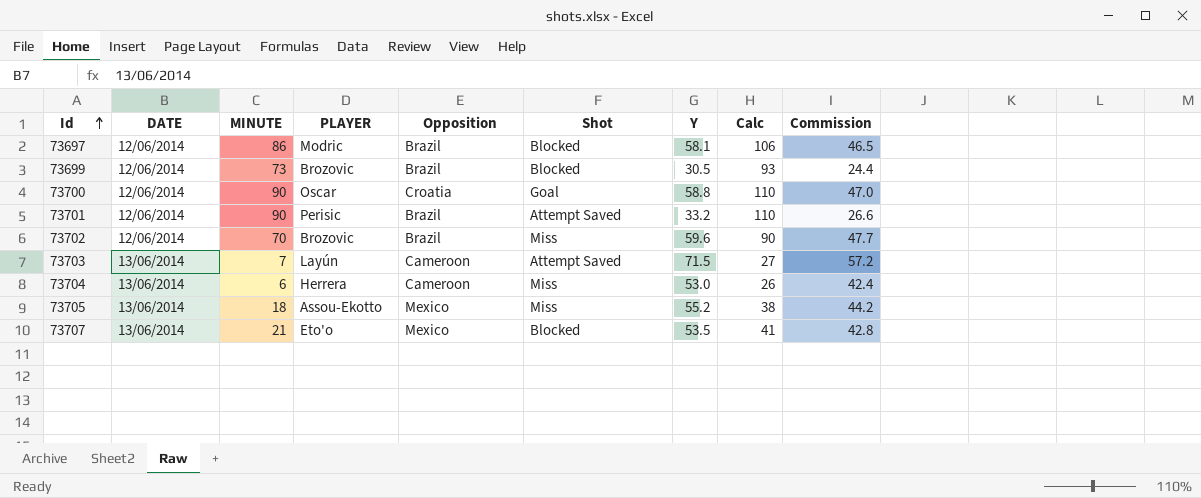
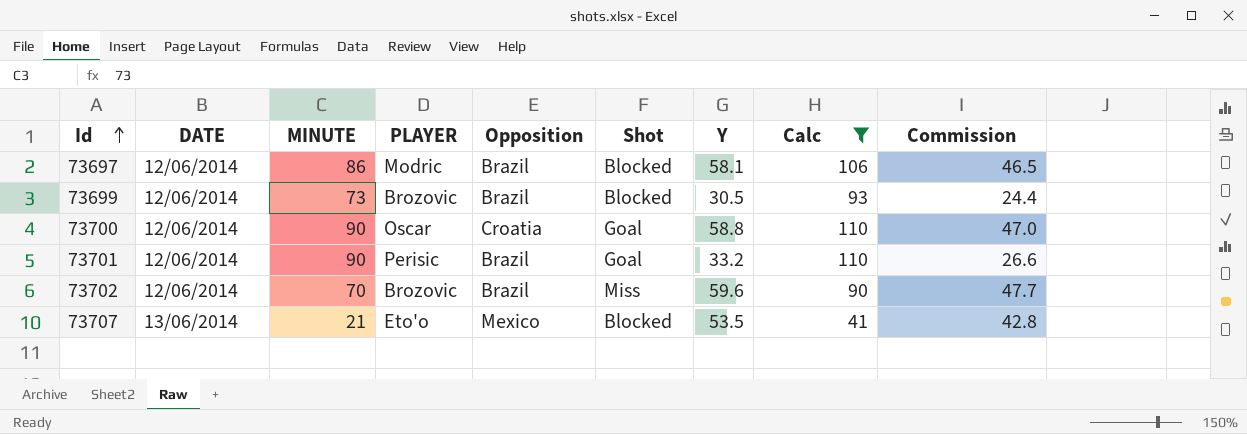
filter: none -> Calc >= 41
73701 | Shot: Attempt Saved -> Goal

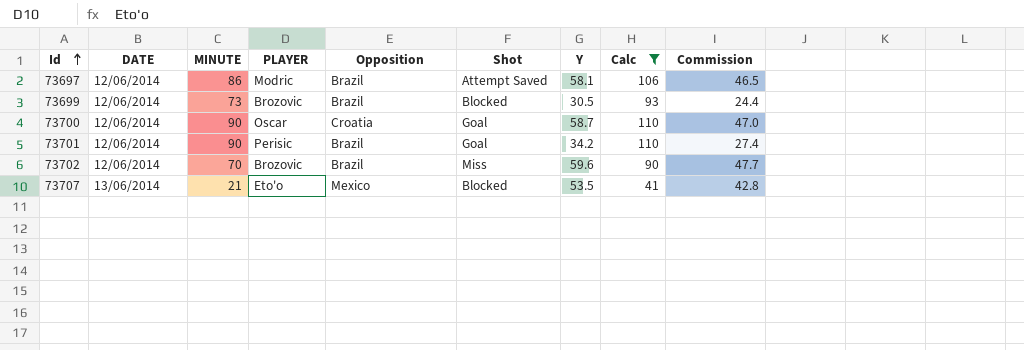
73697 | Shot: Blocked -> Attempt Saved
73700 | Y: 58.8 -> 58.7
73701 | Y: 33.2 -> 34.2
73701 | Commission: 26.6 -> 27.4

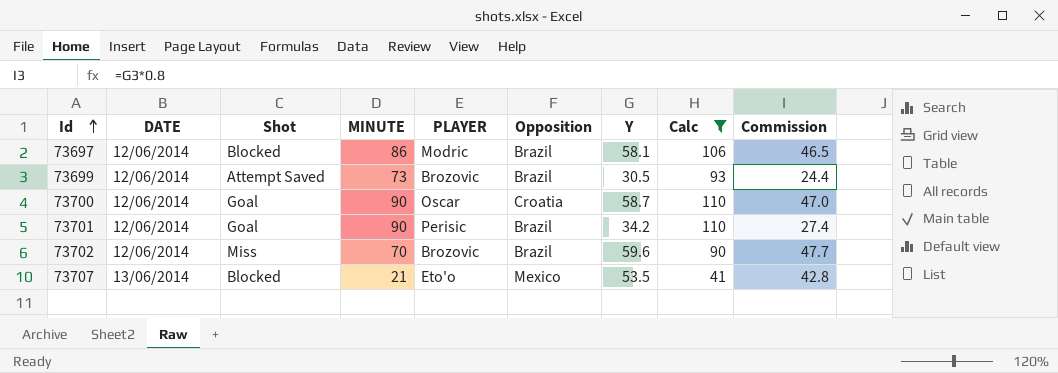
column Shot | position: 6 -> 3
73697 | Shot: Attempt Saved -> Blocked
73699 | Shot: Blocked -> Attempt Saved

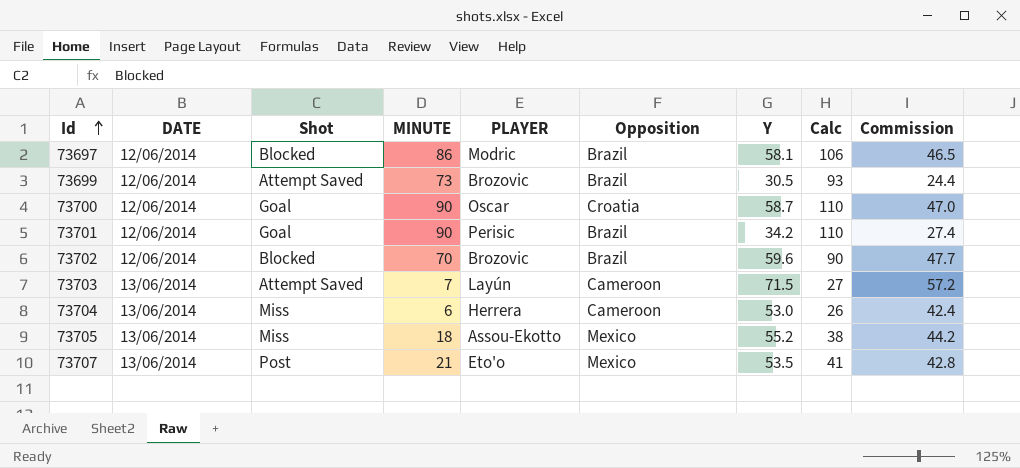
filter: Calc >= 41 -> none
73702 | Shot: Miss -> Blocked
73707 | Shot: Blocked -> Post

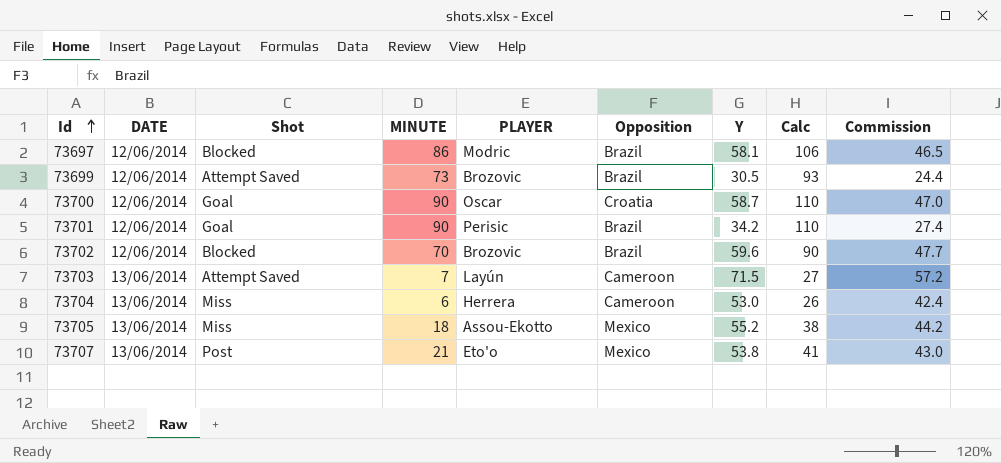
73707 | Y: 53.5 -> 53.8
73707 | Commission: 42.8 -> 43.0

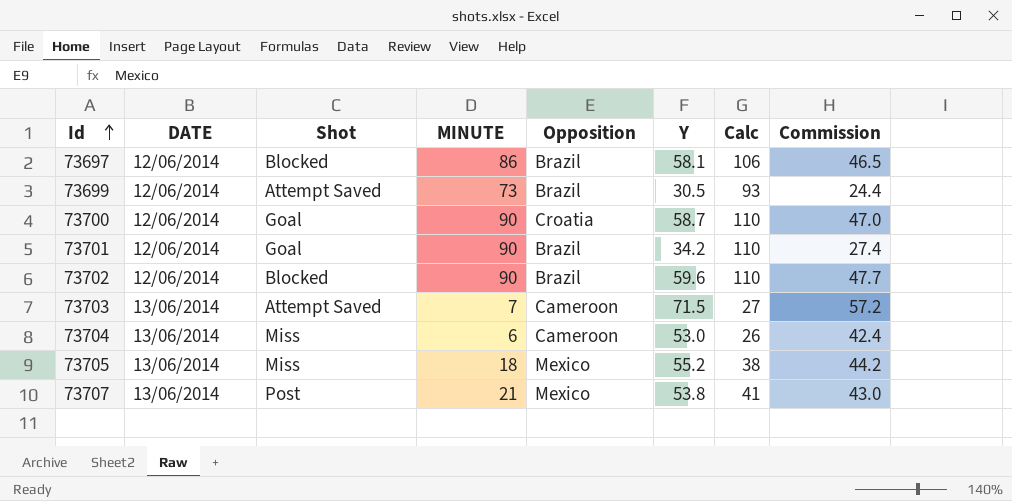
column PLAYER | position: 5 -> none
73702 | MINUTE: 70 -> 90
73702 | Calc: 90 -> 110

